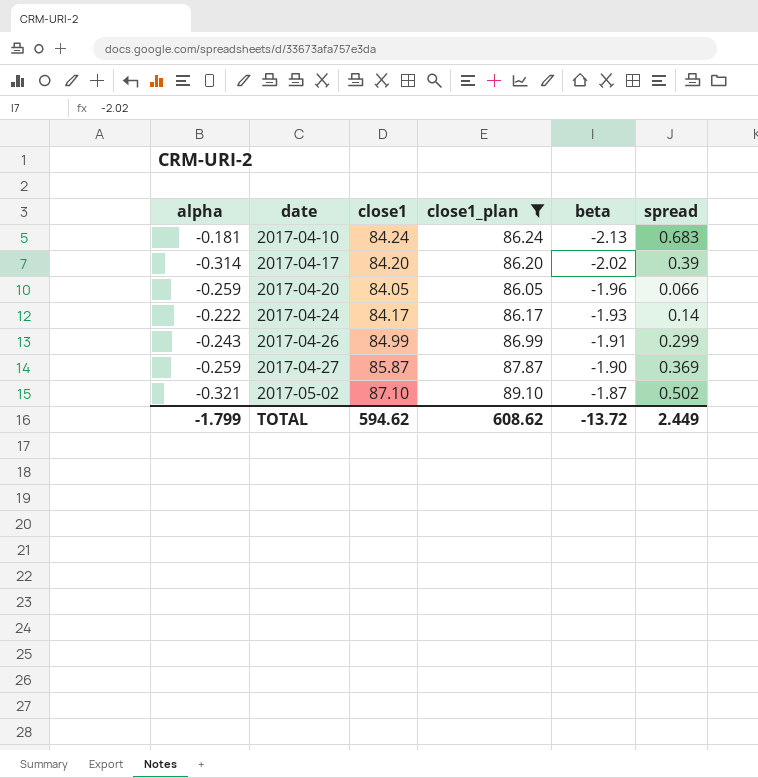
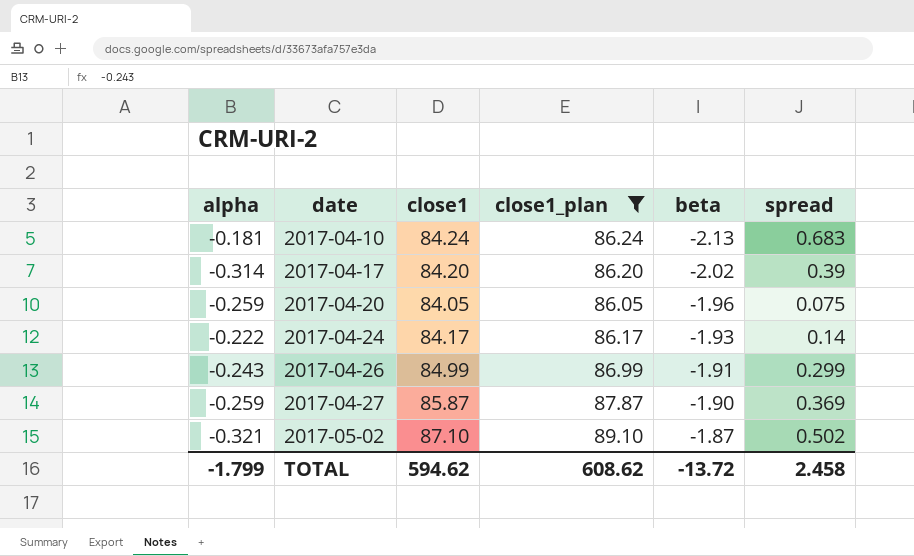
2017-04-20 | spread: 0.066 -> 0.075
TOTAL | spread: 2.449 -> 2.458

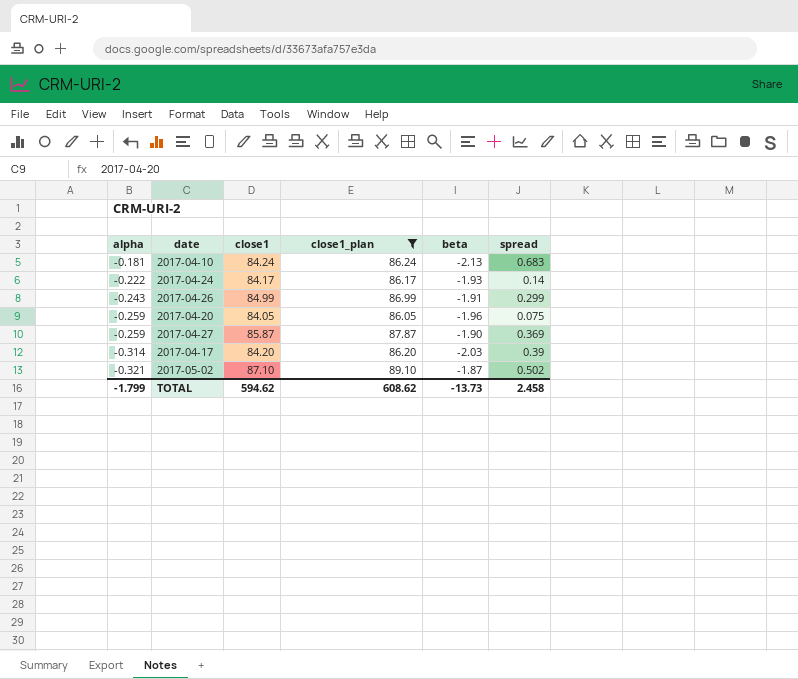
row order: date ascending -> alpha descending
2017-04-17 | beta: -2.02 -> -2.03
TOTAL | beta: -13.72 -> -13.73

